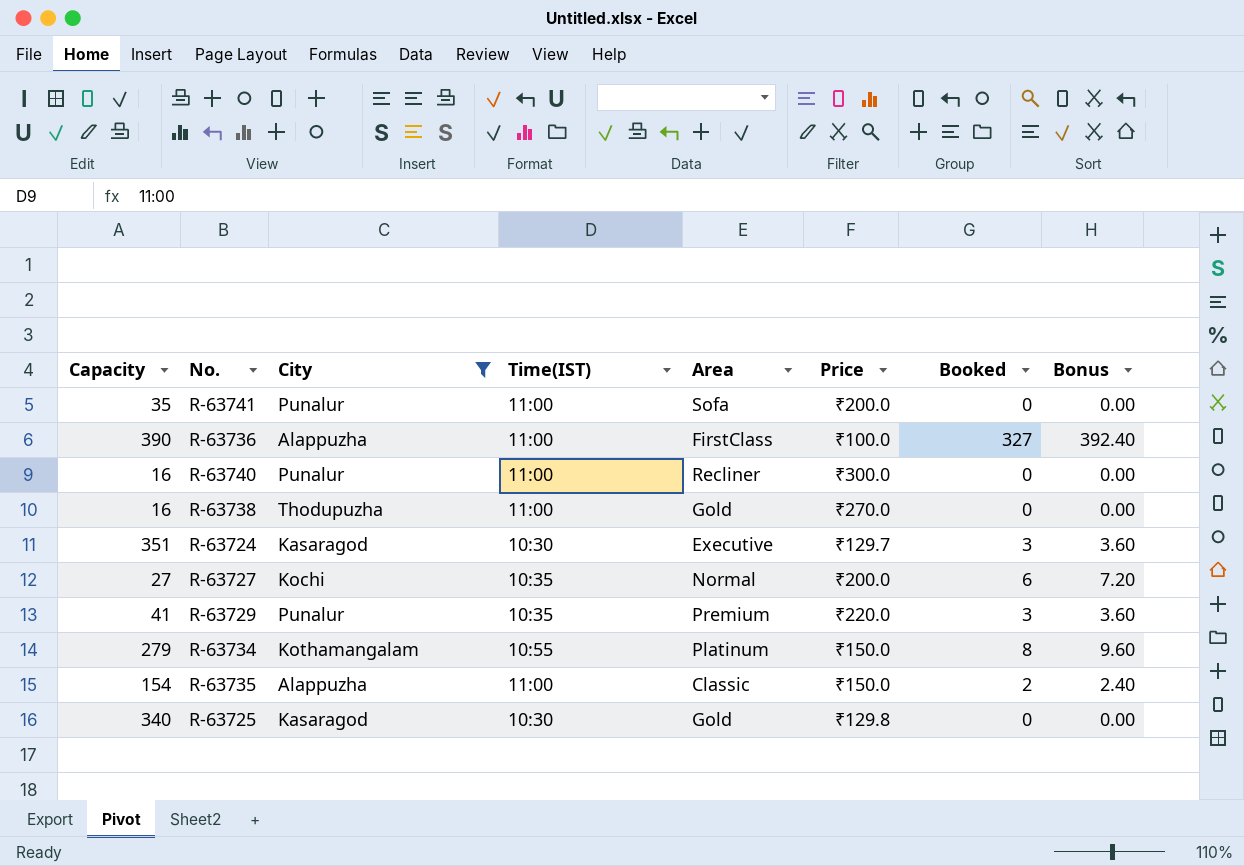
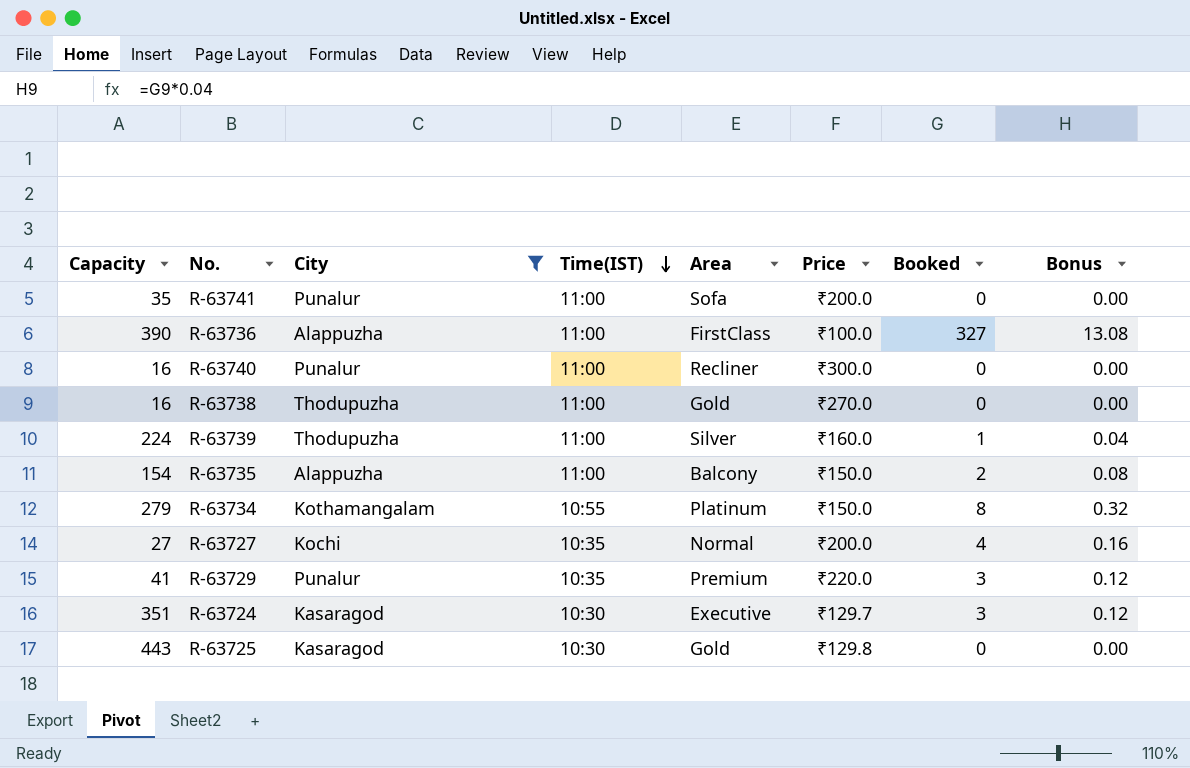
row order: none -> Time(IST) descending
column Bonus | formula: [Booked] * 1.2 -> [Booked] * 0.04
row R-63739: none -> 224 | Thodupuzha | 11:00 | Silver | ₹160.0 | 1 | 0.04
R-63735 | Area: Classic -> Balcony
R-63727 | Booked: 6 -> 4
R-63725 | Capacity: 340 -> 443

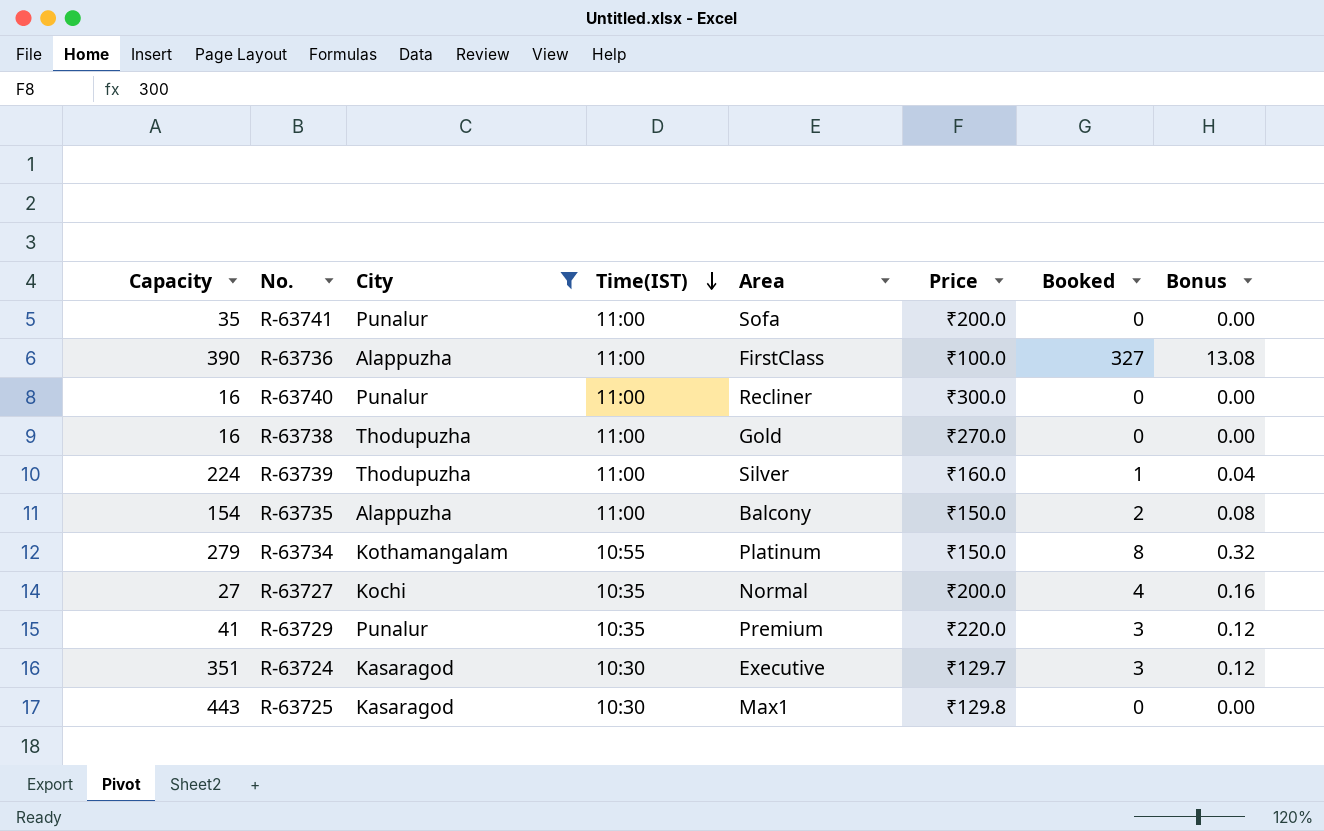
R-63725 | Area: Gold -> Max1

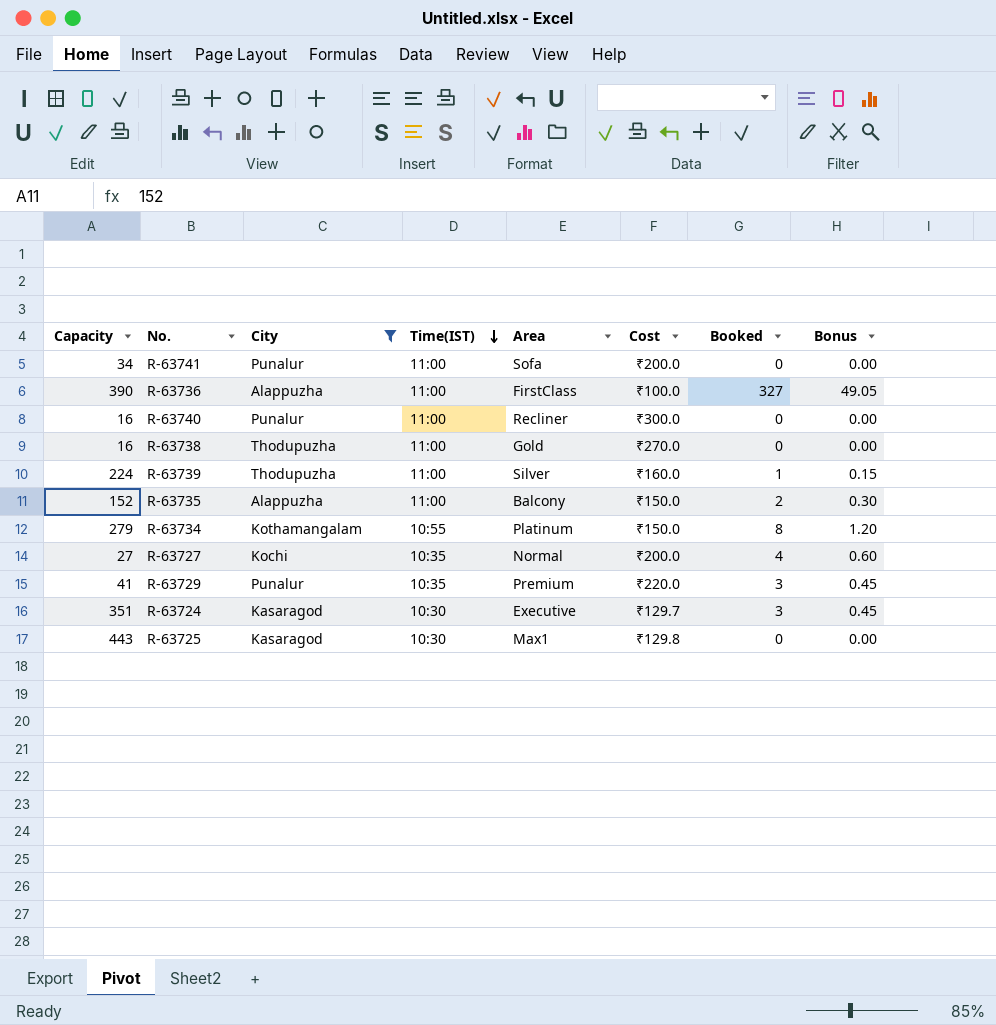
column name: Price -> Cost
column Bonus | formula: [Booked] * 0.04 -> [Booked] * 0.15
R-63741 | Capacity: 35 -> 34
R-63735 | Capacity: 154 -> 152

